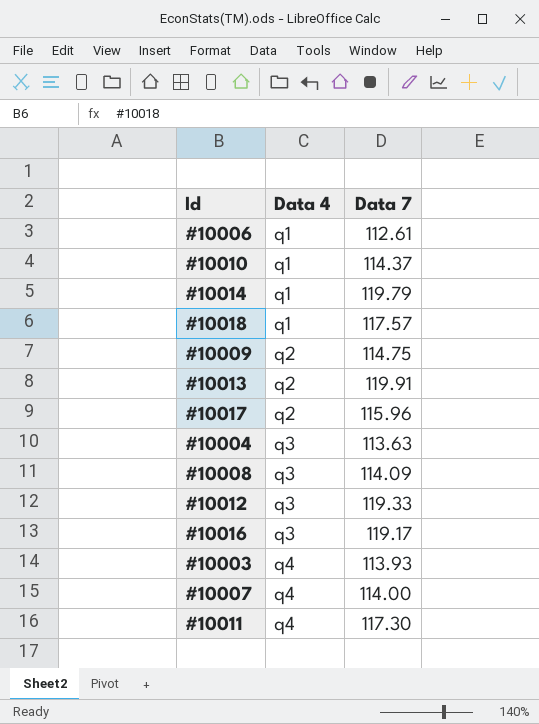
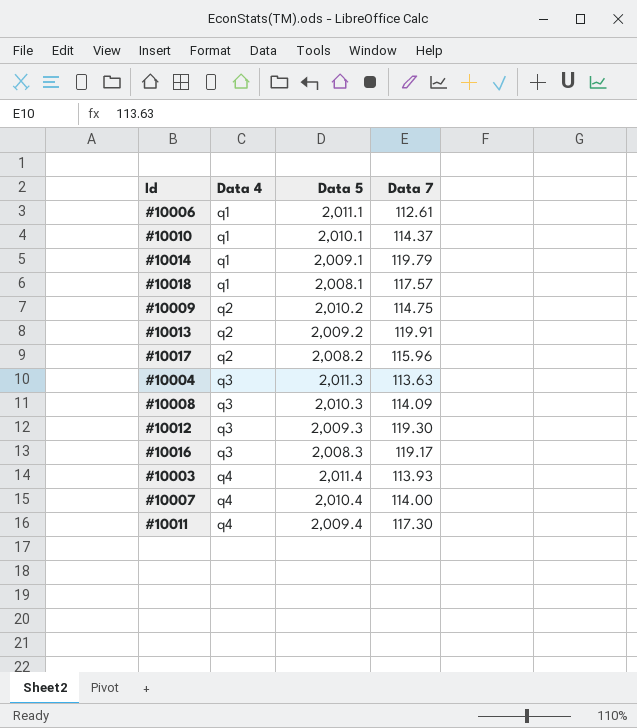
column Data 5 | position: none -> 3
#10012 | Data 7: 119.33 -> 119.30

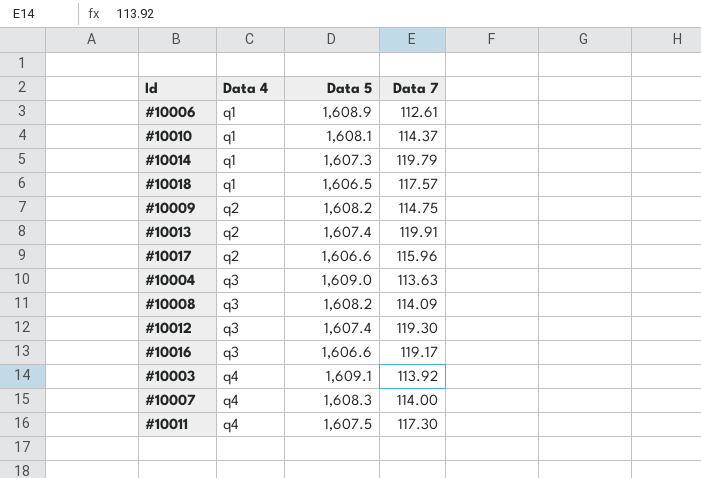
#10006 | Data 5: 2,011.1 -> 1,608.9
#10010 | Data 5: 2,010.1 -> 1,608.1
#10014 | Data 5: 2,009.1 -> 1,607.3
#10018 | Data 5: 2,008.1 -> 1,606.5
#10009 | Data 5: 2,010.2 -> 1,608.2
#10013 | Data 5: 2,009.2 -> 1,607.4
#10017 | Data 5: 2,008.2 -> 1,606.6
#10004 | Data 5: 2,011.3 -> 1,609.0
#10008 | Data 5: 2,010.3 -> 1,608.2
#10012 | Data 5: 2,009.3 -> 1,607.4
#10016 | Data 5: 2,008.3 -> 1,606.6
#10003 | Data 5: 2,011.4 -> 1,609.1
#10003 | Data 7: 113.93 -> 113.92
#10007 | Data 5: 2,010.4 -> 1,608.3
#10011 | Data 5: 2,009.4 -> 1,607.5

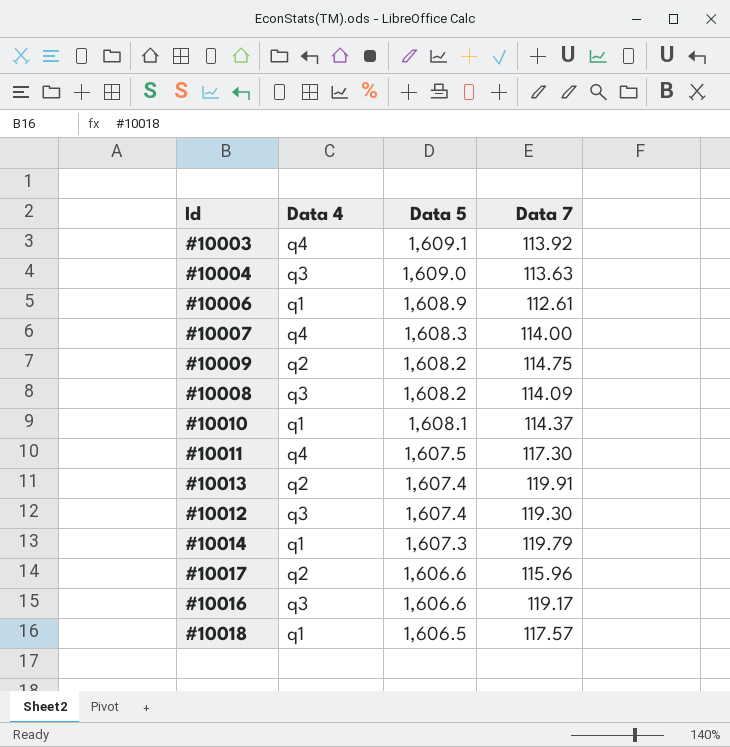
row order: Data 4 ascending -> Data 5 descending

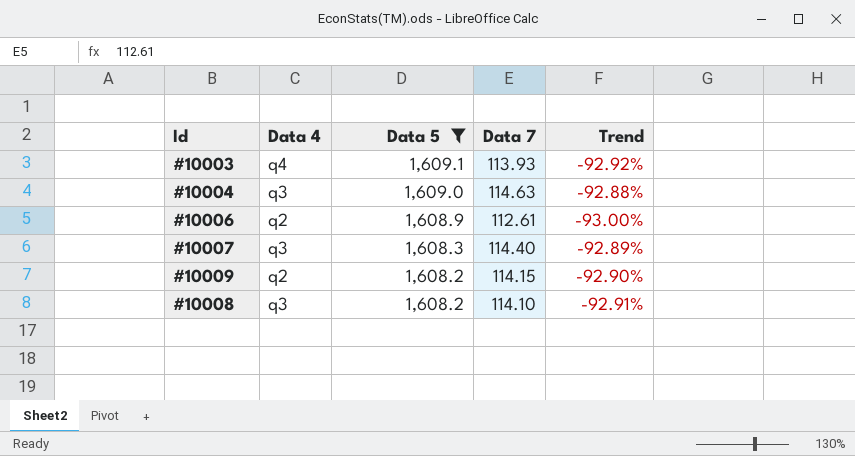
filter: none -> Data 5 >= 1,608.2
column Trend | formula: none -> ([Data 7] - [Data 5]) / [Data 5]
#10003 | Data 7: 113.92 -> 113.93
#10004 | Data 7: 113.63 -> 114.63
#10006 | Data 4: q1 -> q2
#10007 | Data 4: q4 -> q3
#10007 | Data 7: 114.00 -> 114.40
#10009 | Data 7: 114.75 -> 114.15
#10008 | Data 7: 114.09 -> 114.10

